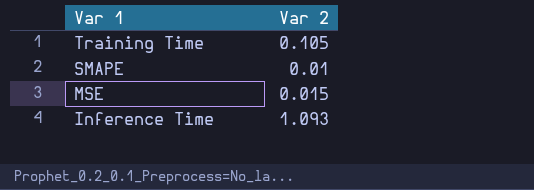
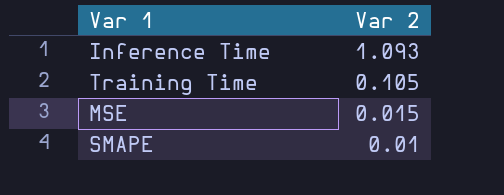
row order: Var 1 descending -> Var 2 descending

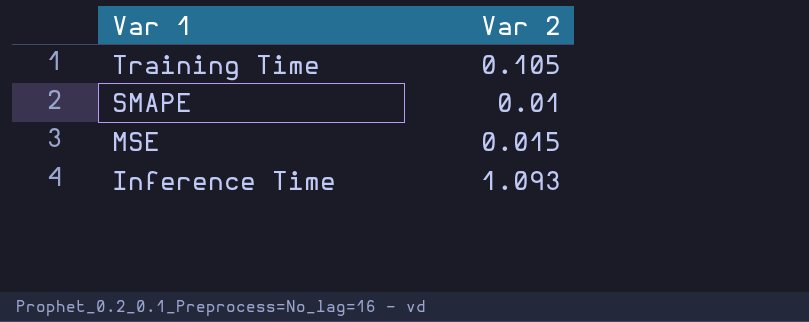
row order: Var 2 descending -> Var 1 descending

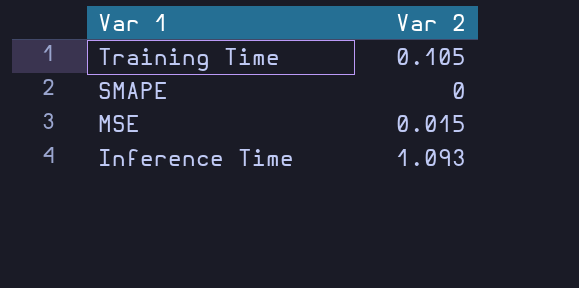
SMAPE | Var 2: 0.01 -> 0

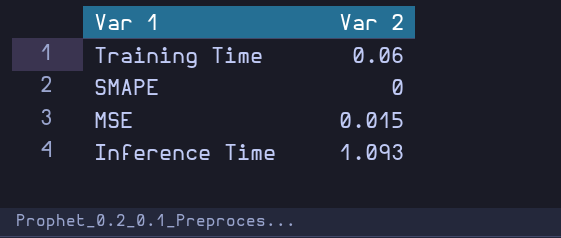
Training Time | Var 2: 0.105 -> 0.06

